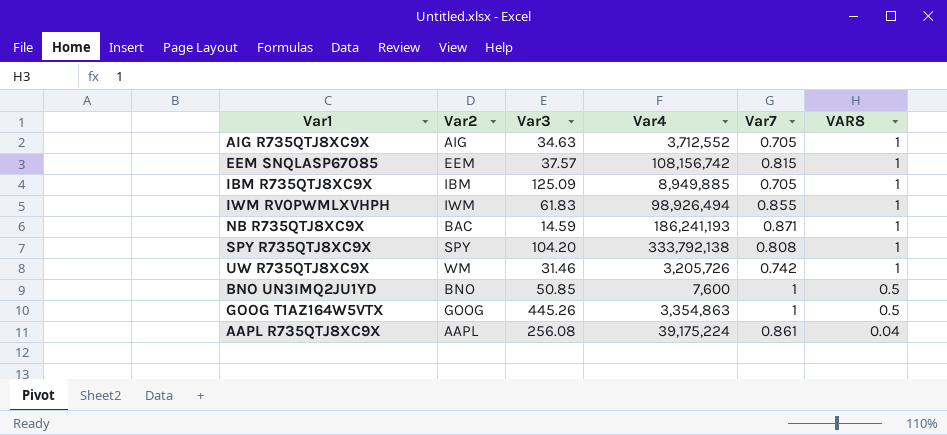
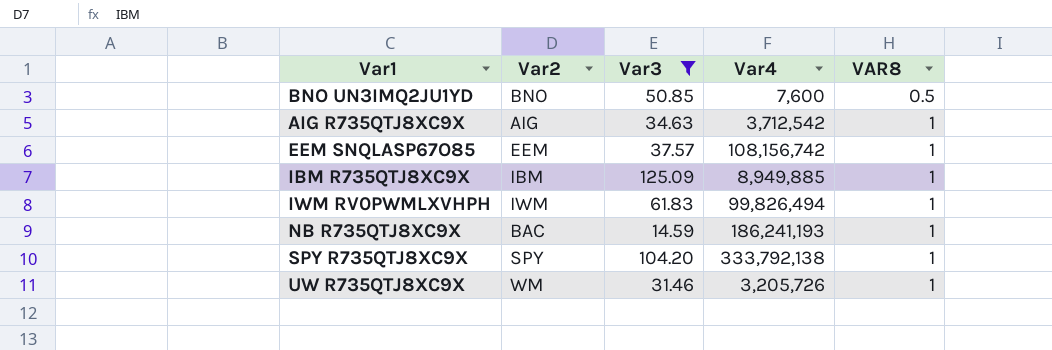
filter: none -> Var3 <= 125.09
row order: VAR8 descending -> VAR8 ascending
column Var7 | position: 5 -> none
AIG R735QTJ8XC9X | Var4: 3,712,552 -> 3,712,542
IWM RV0PWMLXVHPH | Var4: 98,926,494 -> 99,826,494

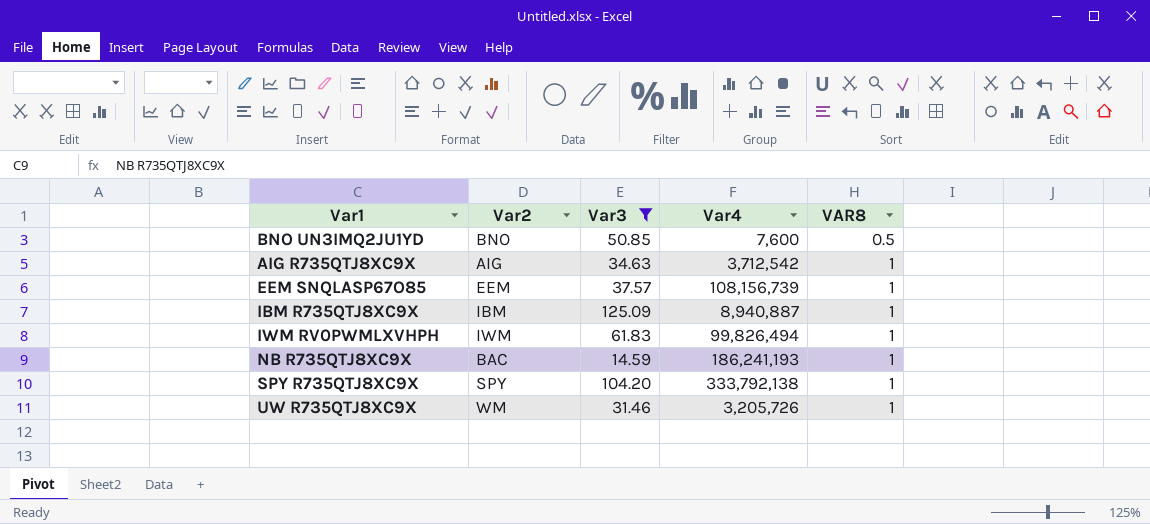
EEM SNQLASP67O85 | Var4: 108,156,742 -> 108,156,739
IBM R735QTJ8XC9X | Var4: 8,949,885 -> 8,940,887

